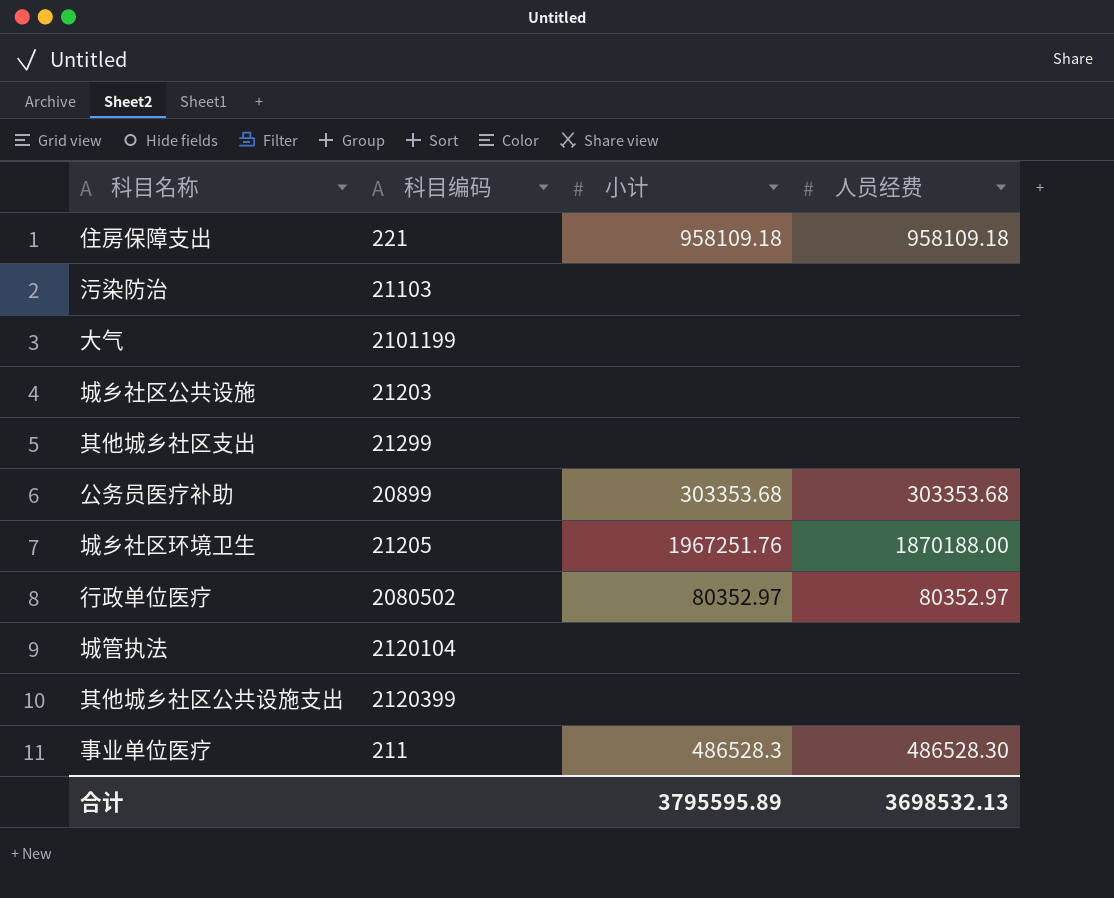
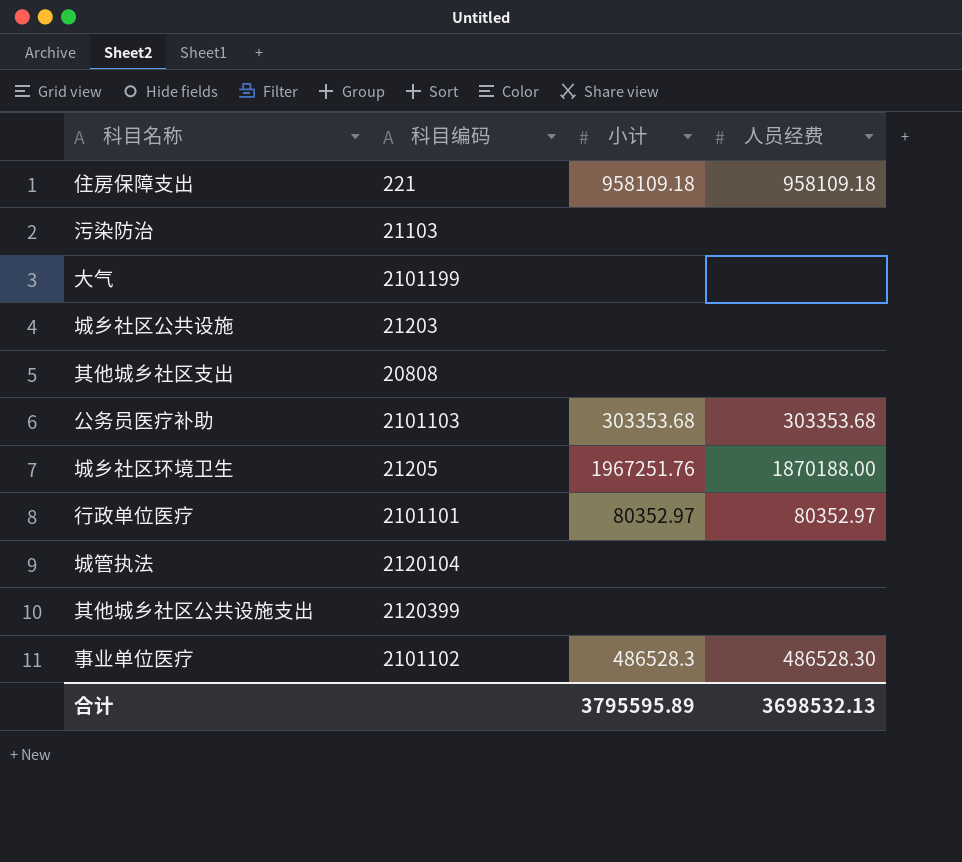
其他城乡社区支出 | 科目编码: 21299 -> 20808
公务员医疗补助 | 科目编码: 20899 -> 2101103
行政单位医疗 | 科目编码: 2080502 -> 2101101
事业单位医疗 | 科目编码: 211 -> 2101102

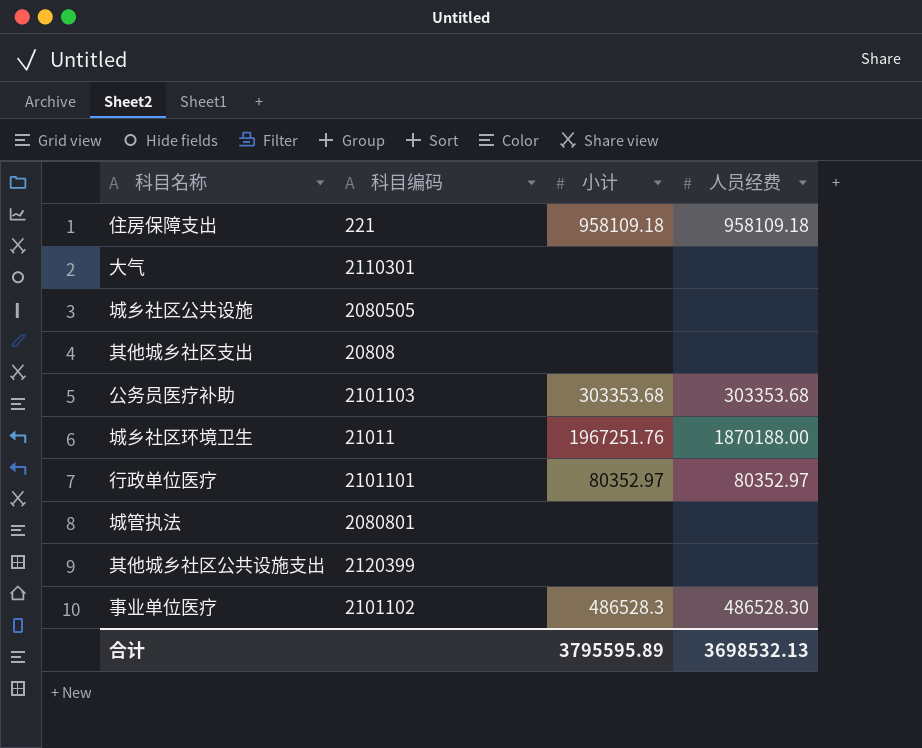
row 污染防治: 21103 | none | none -> none
大气 | 科目编码: 2101199 -> 2110301
城乡社区公共设施 | 科目编码: 21203 -> 2080505
城乡社区环境卫生 | 科目编码: 21205 -> 21011
城管执法 | 科目编码: 2120104 -> 2080801

